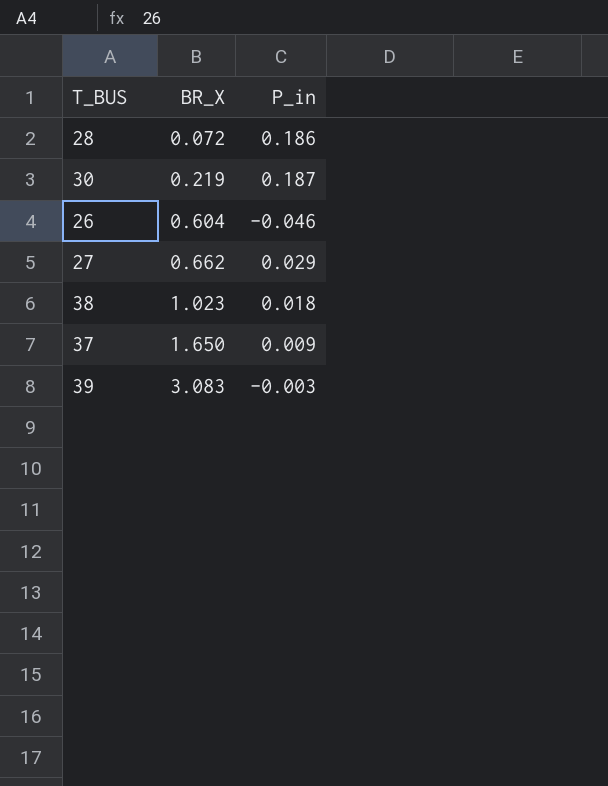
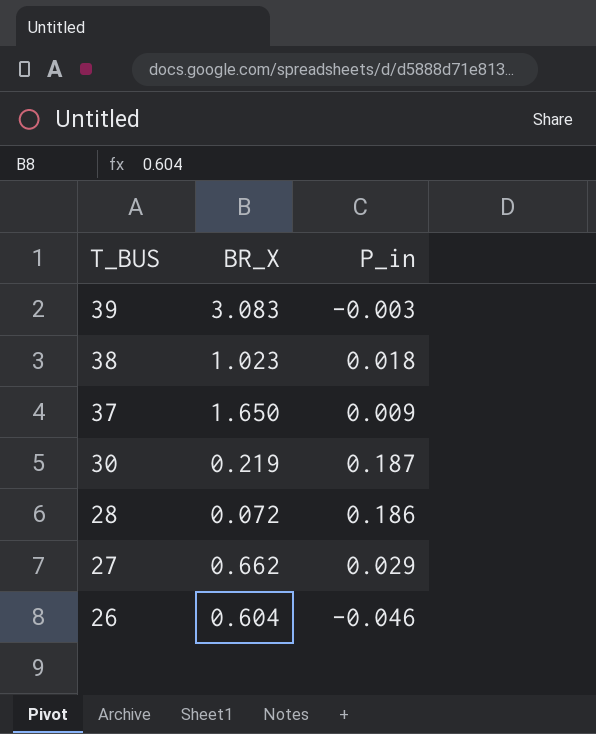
row order: BR_X ascending -> T_BUS descending

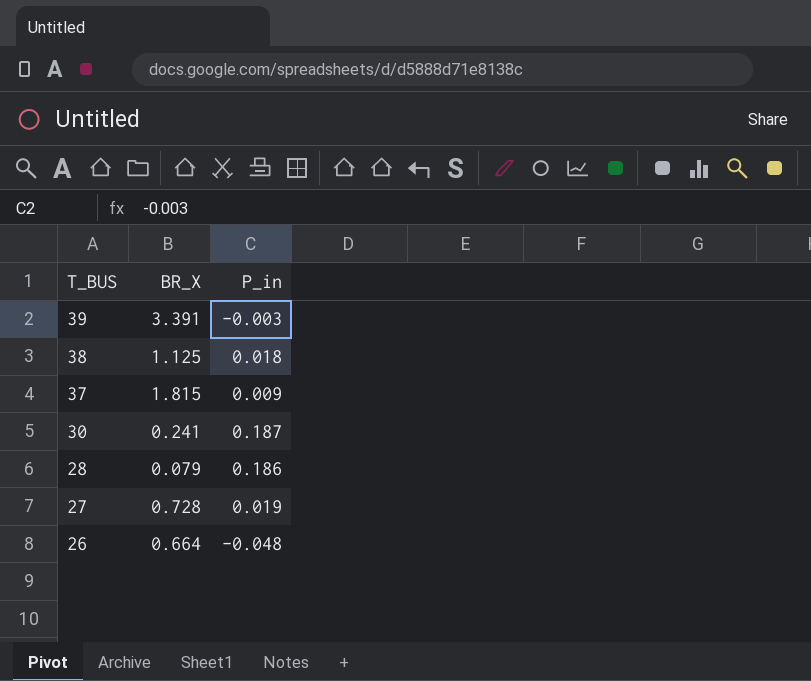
39 | BR_X: 3.083 -> 3.391
38 | BR_X: 1.023 -> 1.125
37 | BR_X: 1.650 -> 1.815
30 | BR_X: 0.219 -> 0.241
28 | BR_X: 0.072 -> 0.079
27 | BR_X: 0.662 -> 0.728
27 | P_in: 0.029 -> 0.019
26 | BR_X: 0.604 -> 0.664
26 | P_in: -0.046 -> -0.048

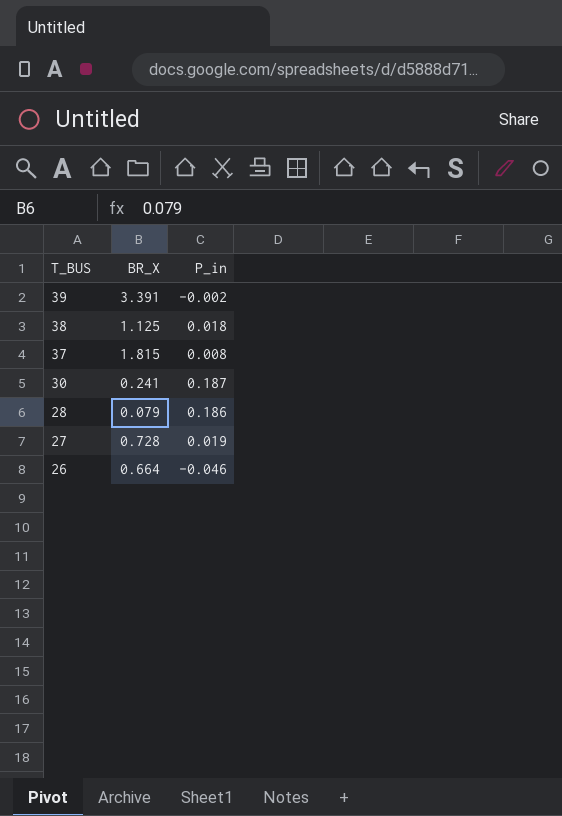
39 | P_in: -0.003 -> -0.002
37 | P_in: 0.009 -> 0.008
26 | P_in: -0.048 -> -0.046

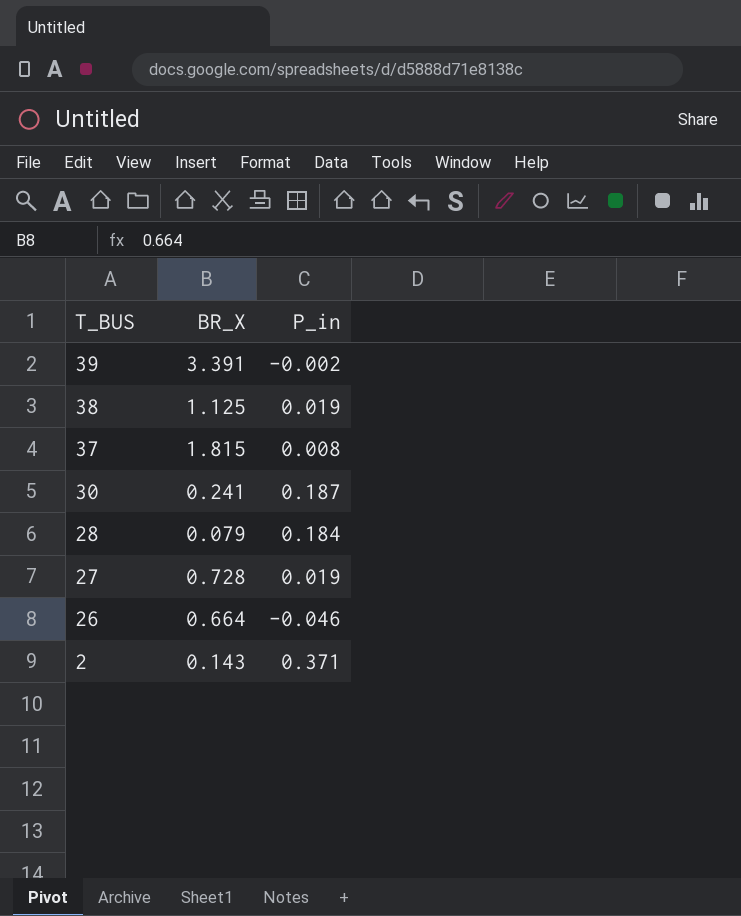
38 | P_in: 0.018 -> 0.019
28 | P_in: 0.186 -> 0.184
row 2: none -> 0.143 | 0.371

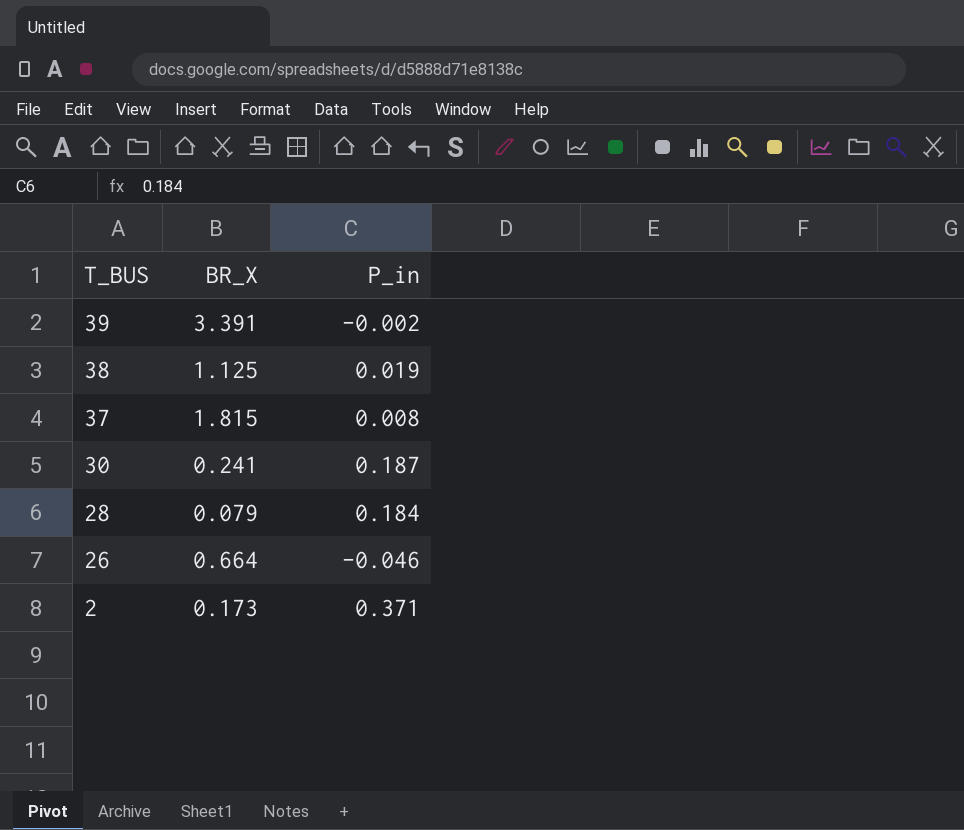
row 27: 0.728 | 0.019 -> none
2 | BR_X: 0.143 -> 0.173

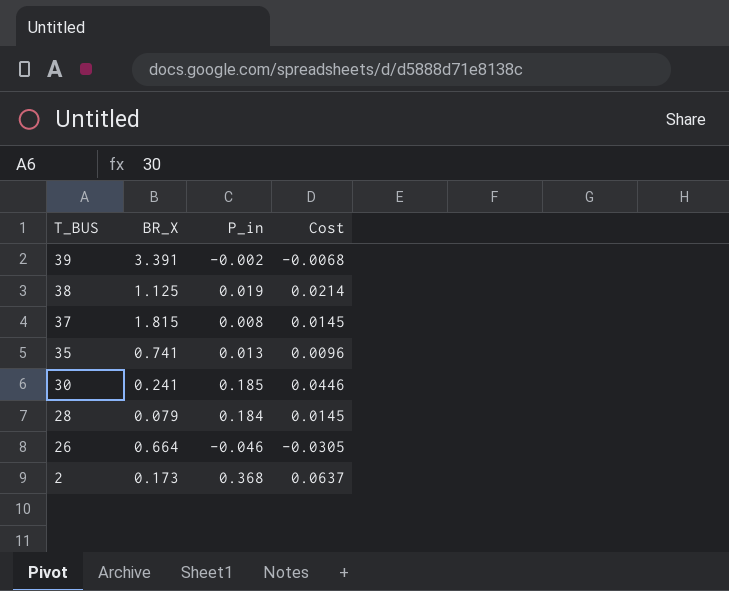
column Cost | formula: none -> [BR_X] * [P_in]
row 35: none -> 0.741 | 0.013 | 0.0096
30 | P_in: 0.187 -> 0.185
2 | P_in: 0.371 -> 0.368

